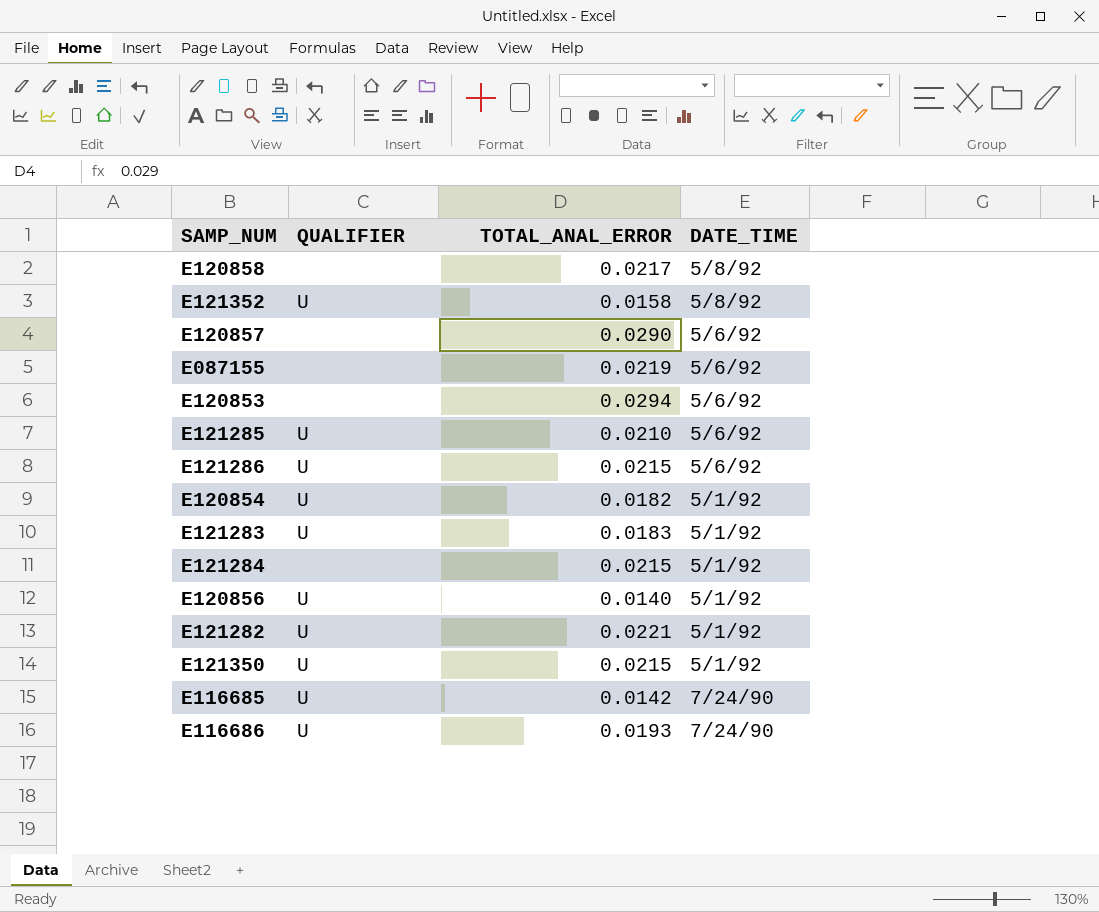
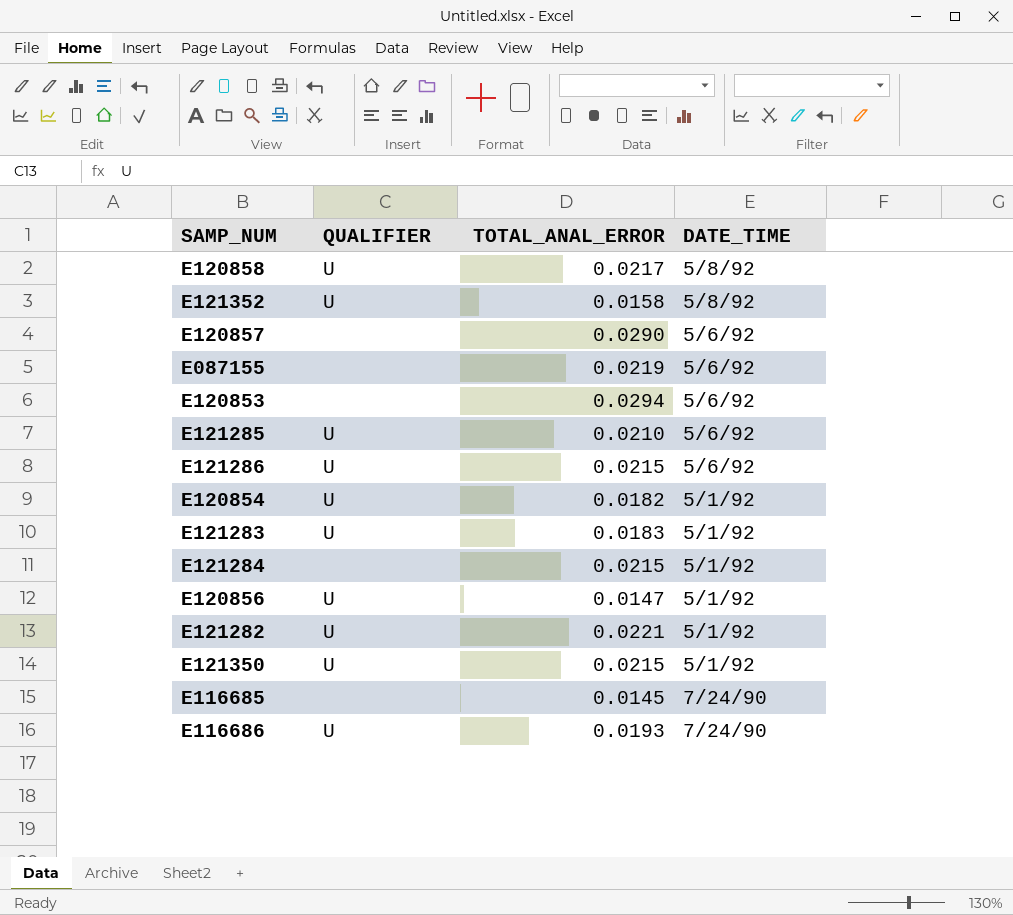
E120858 | QUALIFIER: none -> U
E120856 | TOTAL_ANAL_ERROR: 0.0140 -> 0.0147
E116685 | QUALIFIER: U -> none
E116685 | TOTAL_ANAL_ERROR: 0.0142 -> 0.0145

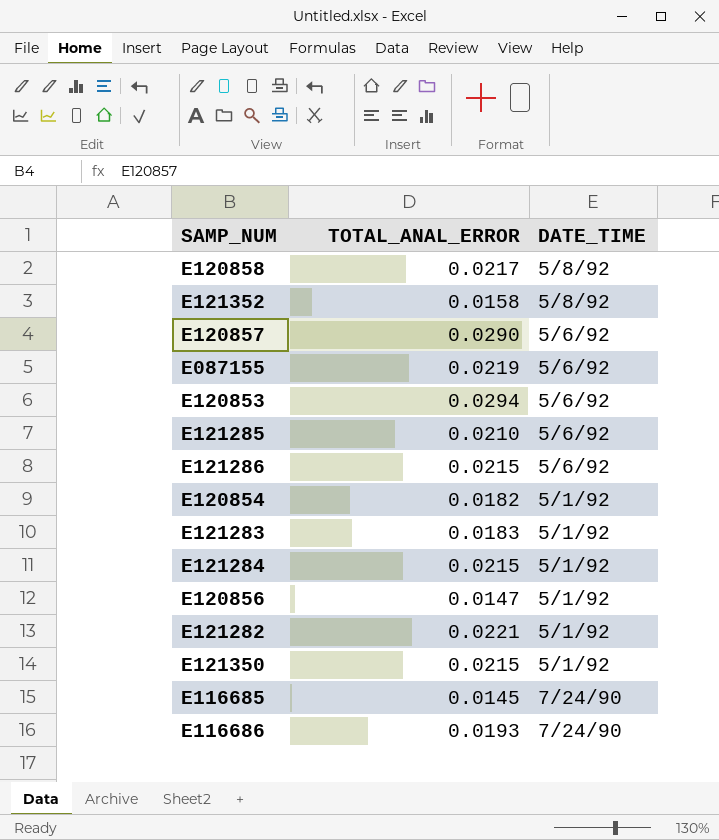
column QUALIFIER | position: 2 -> none

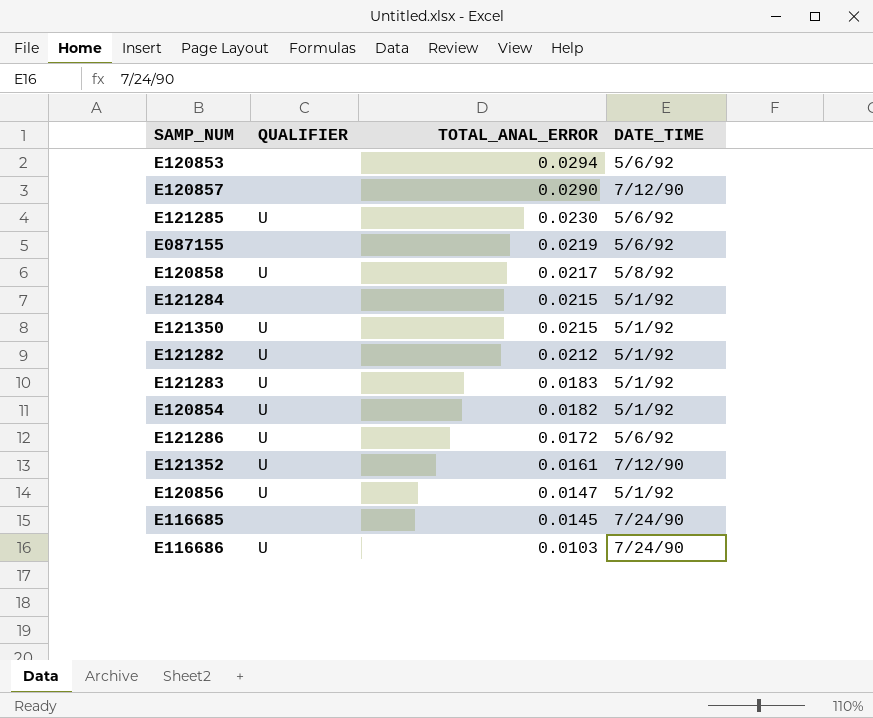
row order: DATE_TIME descending -> TOTAL_ANAL_ERROR descending
column QUALIFIER | position: none -> 2
E120857 | DATE_TIME: 5/6/92 -> 7/12/90
E121285 | TOTAL_ANAL_ERROR: 0.0210 -> 0.0230
E121282 | TOTAL_ANAL_ERROR: 0.0221 -> 0.0212
E121286 | TOTAL_ANAL_ERROR: 0.0215 -> 0.0172
E121352 | TOTAL_ANAL_ERROR: 0.0158 -> 0.0161
E121352 | DATE_TIME: 5/8/92 -> 7/12/90
E116686 | TOTAL_ANAL_ERROR: 0.0193 -> 0.0103

